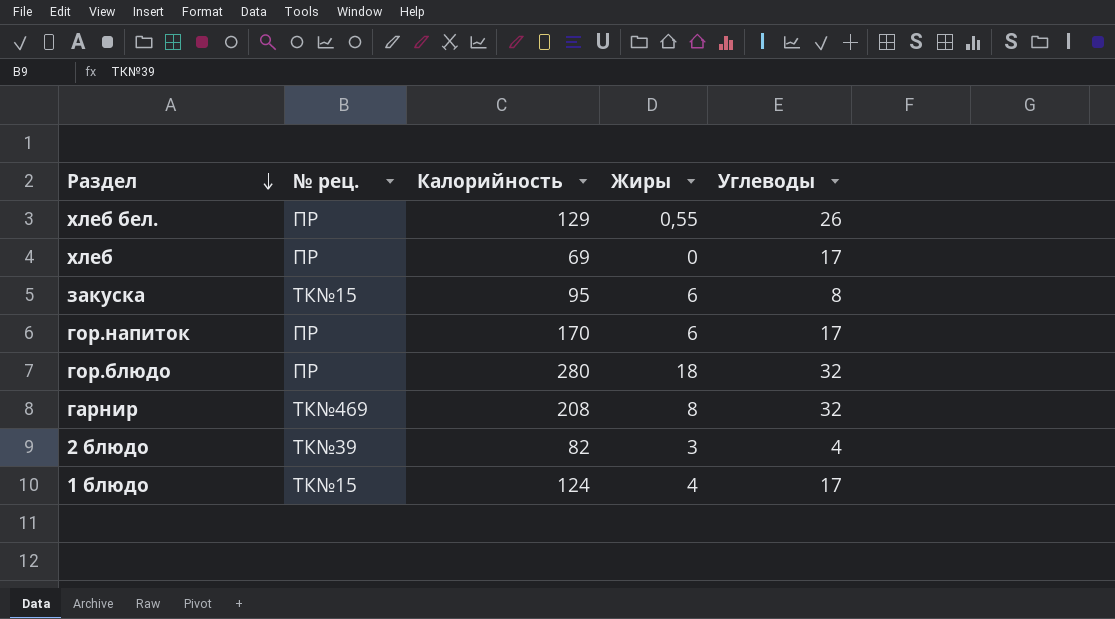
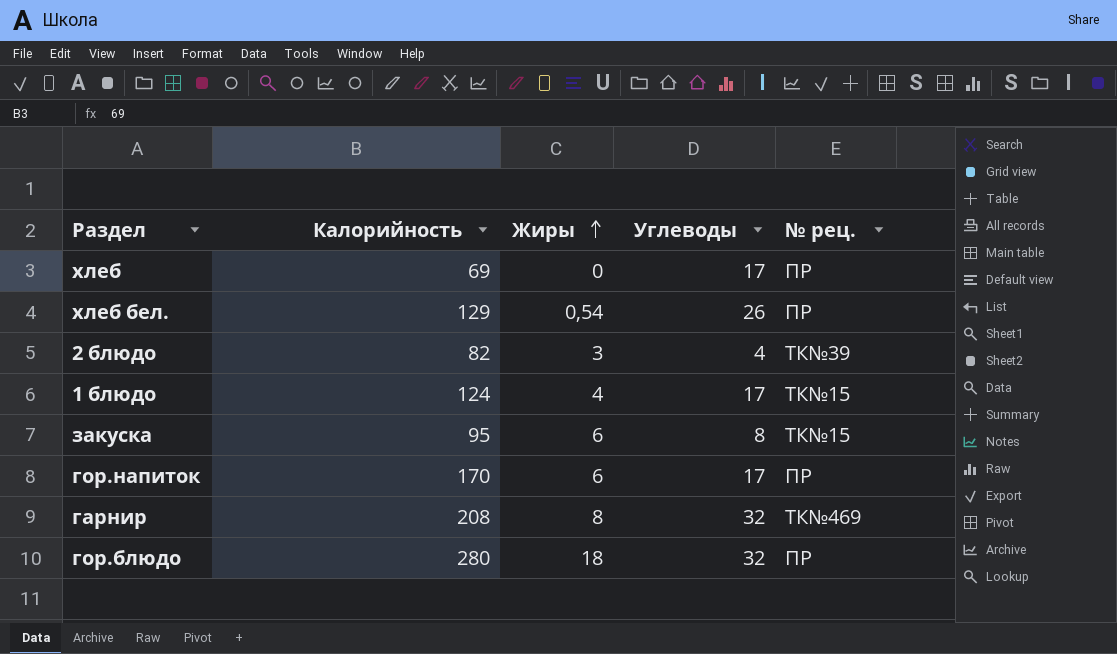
row order: Раздел descending -> Жиры ascending
column № рец. | position: 2 -> 5
хлеб бел. | Жиры: 0,55 -> 0,54

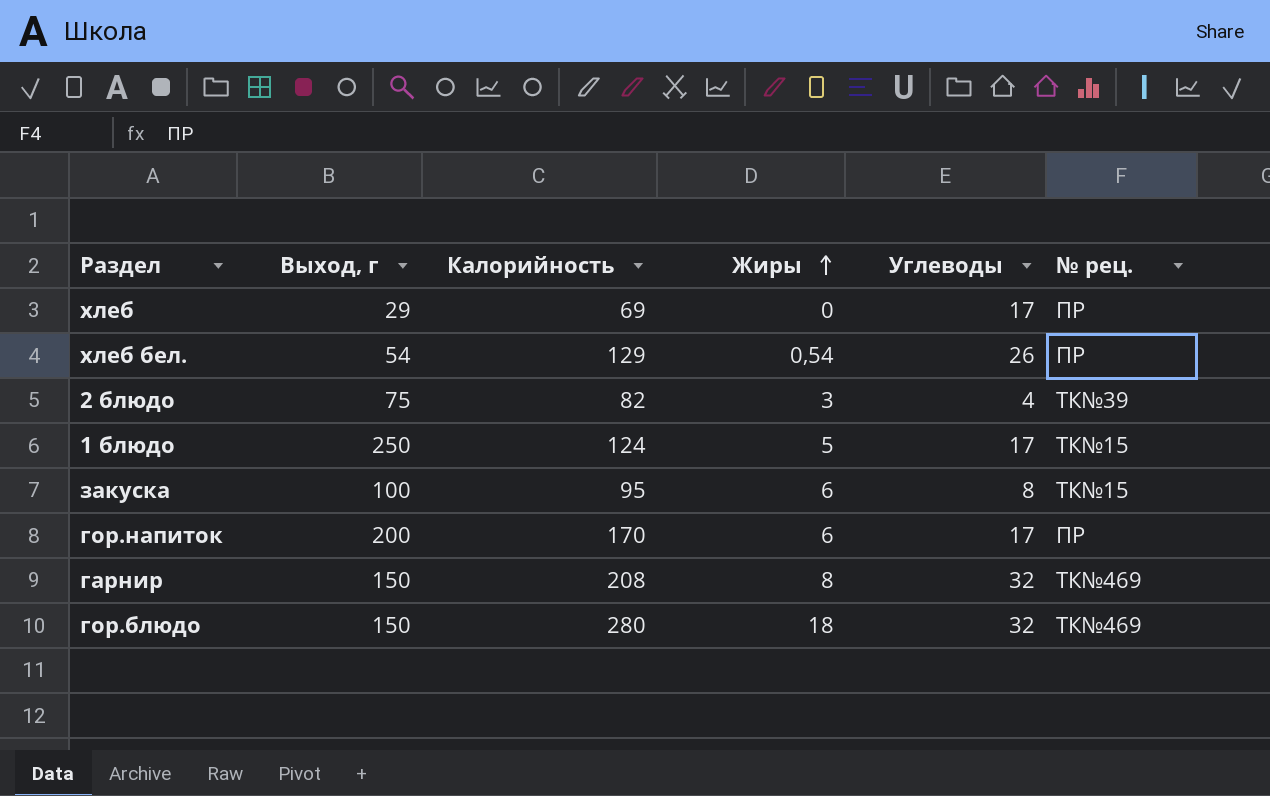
column Выход, г | position: none -> 2
1 блюдо | Жиры: 4 -> 5
гор.блюдо | № рец.: ПР -> ТК№469

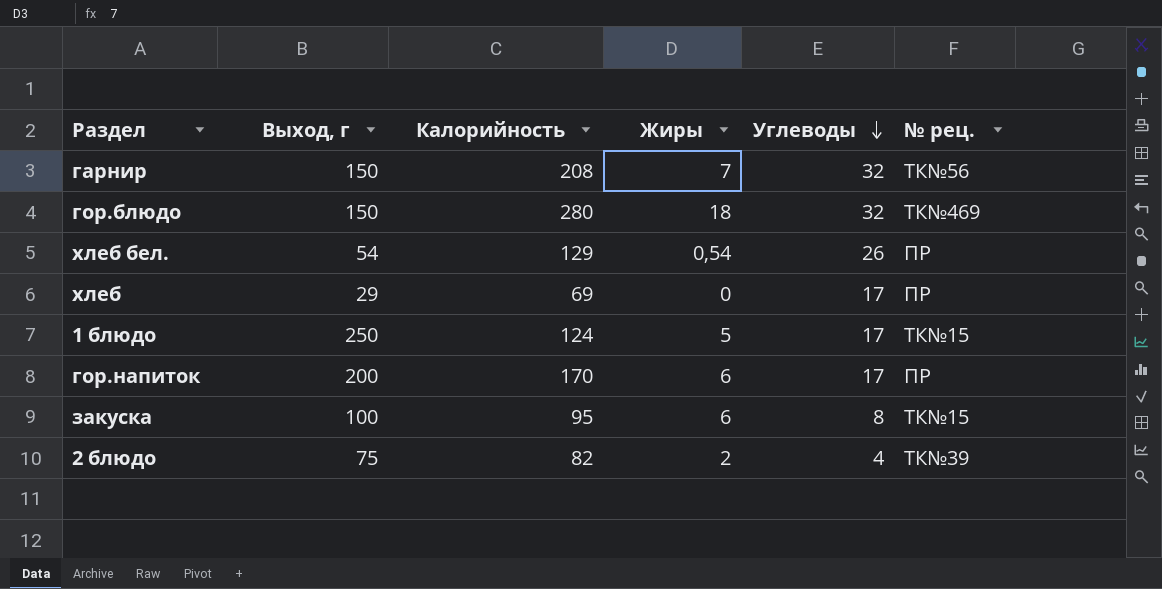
row order: Жиры ascending -> Углеводы descending
гарнир | Жиры: 8 -> 7
гарнир | № рец.: ТК№469 -> ТК№56
2 блюдо | Жиры: 3 -> 2

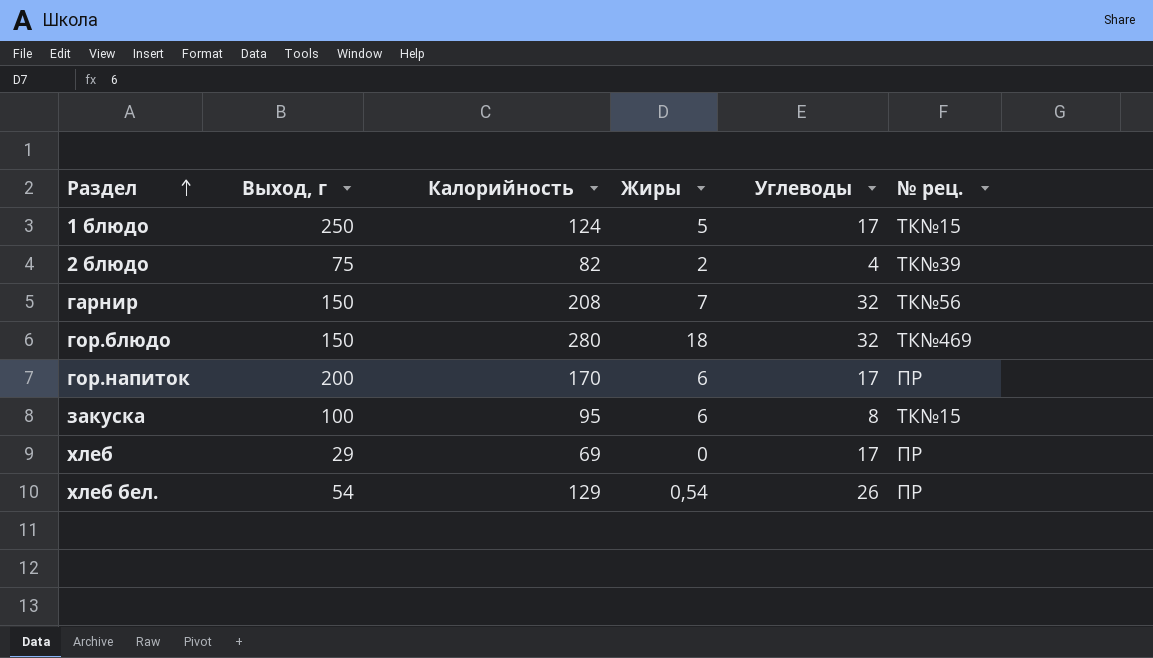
row order: Углеводы descending -> Раздел ascending

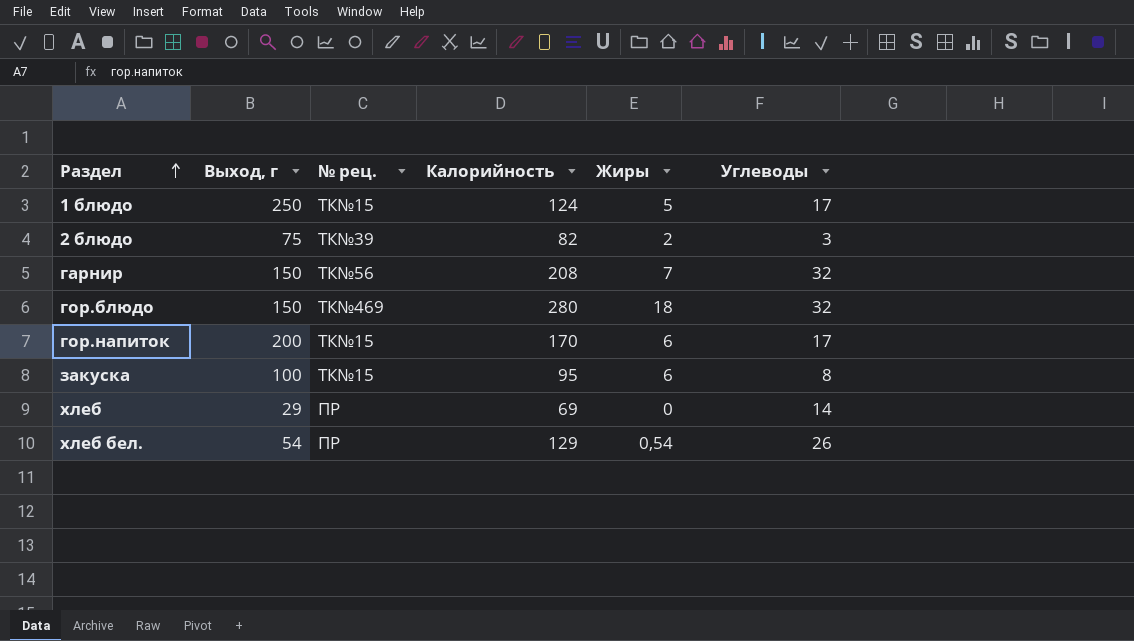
column № рец. | position: 6 -> 3
2 блюдо | Углеводы: 4 -> 3
гор.напиток | № рец.: ПР -> ТК№15
хлеб | Углеводы: 17 -> 14

